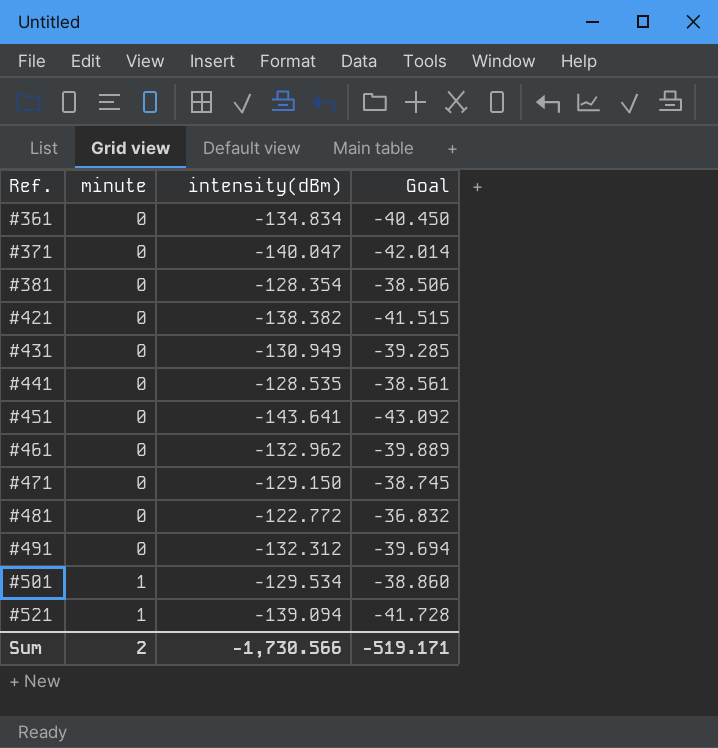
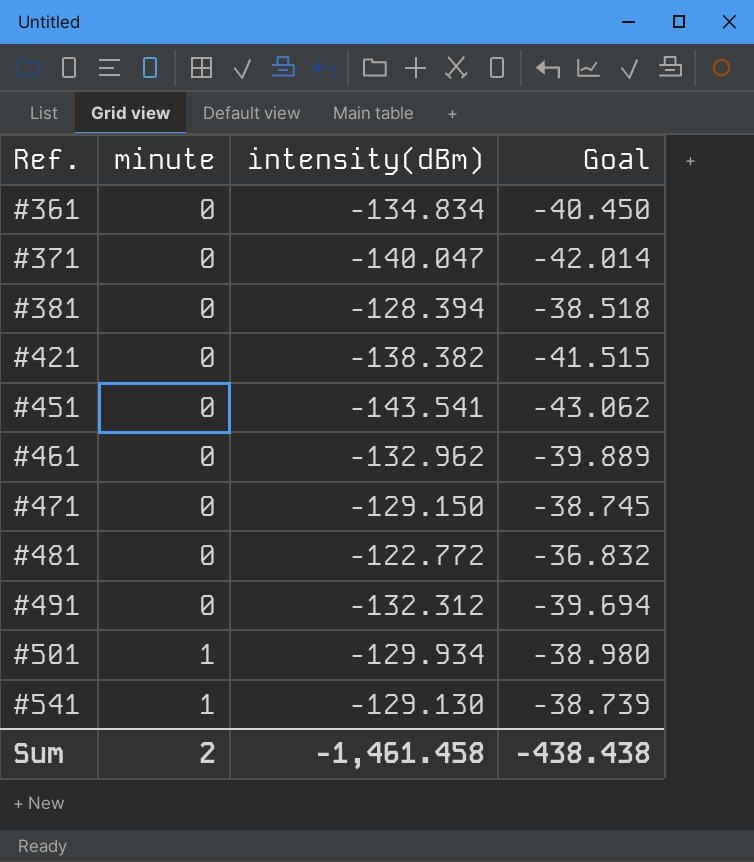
row #431: 0 | -130.949 | -39.285 -> none
row #441: 0 | -128.535 | -38.561 -> none
row #521: 1 | -139.094 | -41.728 -> none
#381 | intensity(dBm): -128.354 -> -128.394
#381 | Goal: -38.506 -> -38.518
#451 | intensity(dBm): -143.641 -> -143.541
#451 | Goal: -43.092 -> -43.062
#501 | intensity(dBm): -129.534 -> -129.934
#501 | Goal: -38.860 -> -38.980
row #541: none -> 1 | -129.130 | -38.739
Sum | intensity(dBm): -1,730.566 -> -1,461.458
Sum | Goal: -519.171 -> -438.438

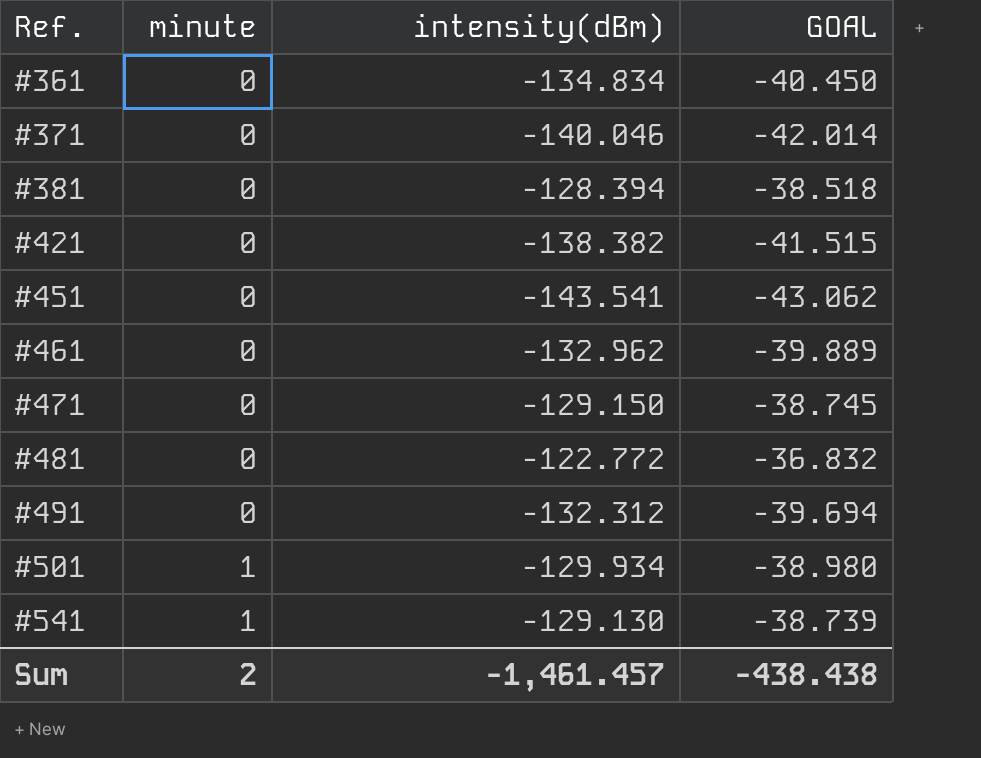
column name: Goal -> GOAL
#371 | intensity(dBm): -140.047 -> -140.046
Sum | intensity(dBm): -1,461.458 -> -1,461.457

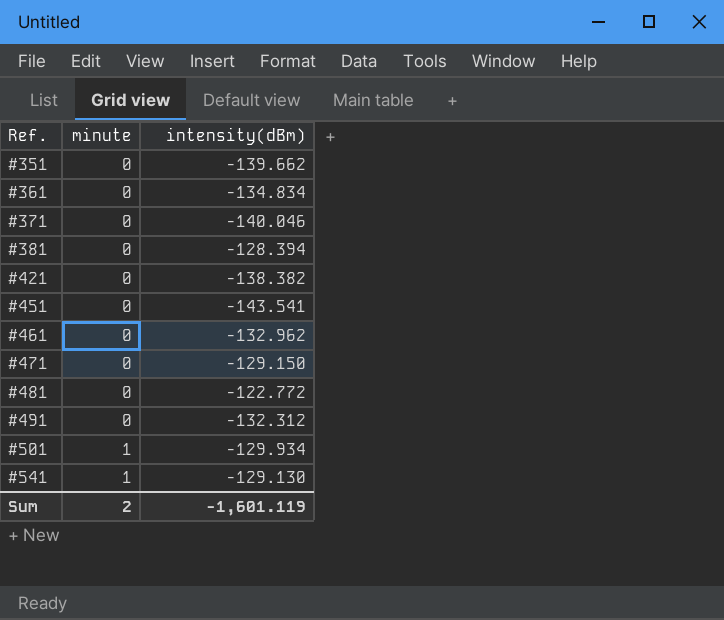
column GOAL | formula: [intensity(dBm)] * 0.3 -> none
row #351: none -> 0 | -139.662
Sum | intensity(dBm): -1,461.457 -> -1,601.119

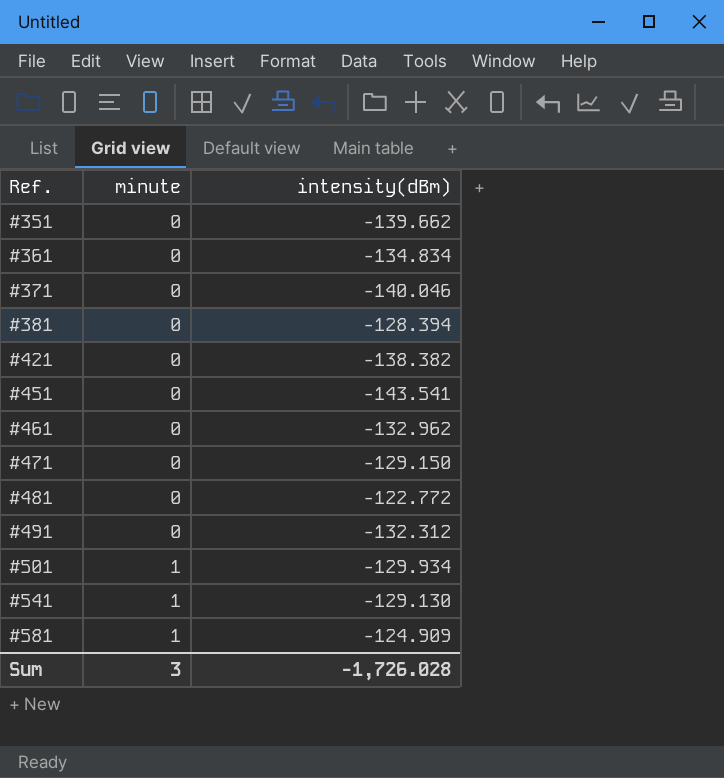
row #581: none -> 1 | -124.909
Sum | minute: 2 -> 3
Sum | intensity(dBm): -1,601.119 -> -1,726.028

